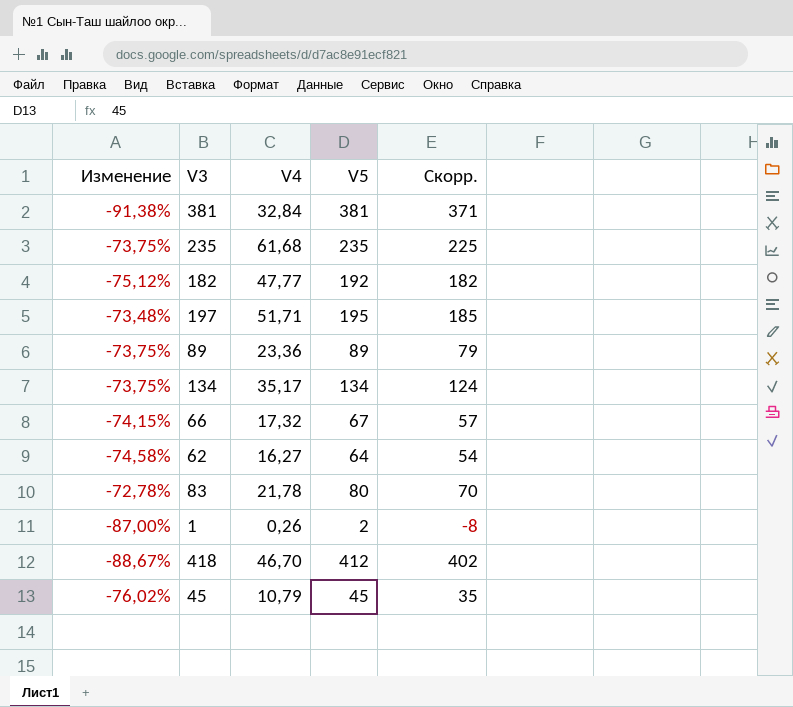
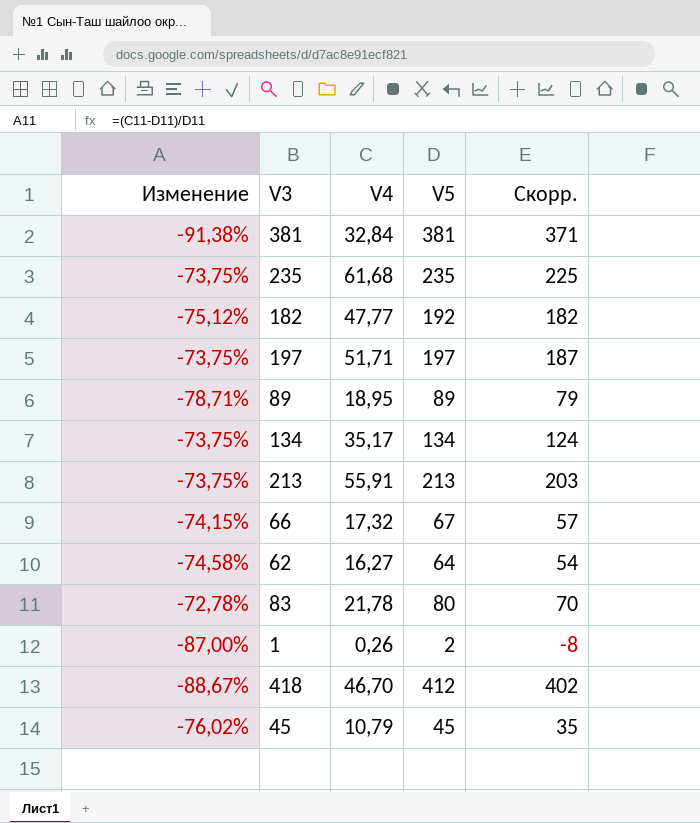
197 | Изменение: -73,48% -> -73,75%
197 | V5: 195 -> 197
197 | Скорр.: 185 -> 187
89 | Изменение: -73,75% -> -78,71%
89 | V4: 23,36 -> 18,95
row 213: none -> -73,75% | 55,91 | 213 | 203

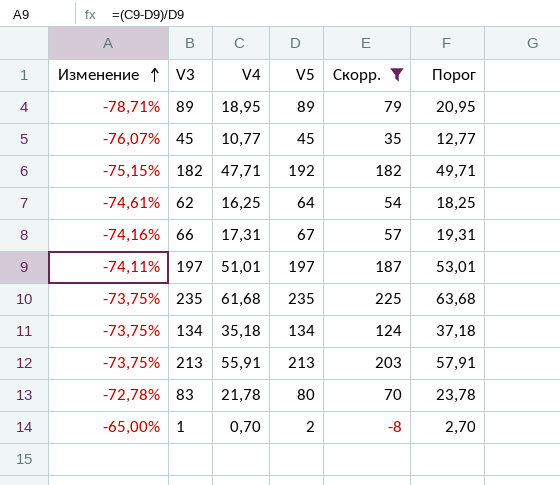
filter: none -> Скорр. <= 225
row order: none -> Изменение ascending
column Порог | formula: none -> [V4] + 2
45 | Изменение: -76,02% -> -76,07%
45 | V4: 10,79 -> 10,77
182 | Изменение: -75,12% -> -75,15%
182 | V4: 47,77 -> 47,71
62 | Изменение: -74,58% -> -74,61%
62 | V4: 16,27 -> 16,25
66 | Изменение: -74,15% -> -74,16%
66 | V4: 17,32 -> 17,31
197 | Изменение: -73,75% -> -74,11%
197 | V4: 51,71 -> 51,01
134 | V4: 35,17 -> 35,18
1 | Изменение: -87,00% -> -65,00%
1 | V4: 0,26 -> 0,70

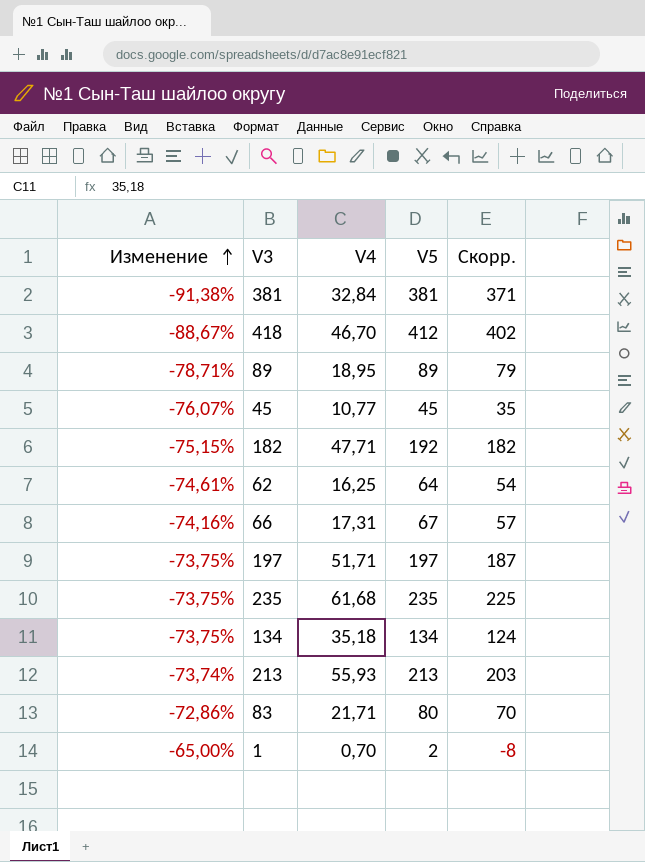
filter: Скорр. <= 225 -> none
column Порог | formula: [V4] + 2 -> none
197 | Изменение: -74,11% -> -73,75%
197 | V4: 51,01 -> 51,71
213 | Изменение: -73,75% -> -73,74%
213 | V4: 55,91 -> 55,93
83 | Изменение: -72,78% -> -72,86%
83 | V4: 21,78 -> 21,71

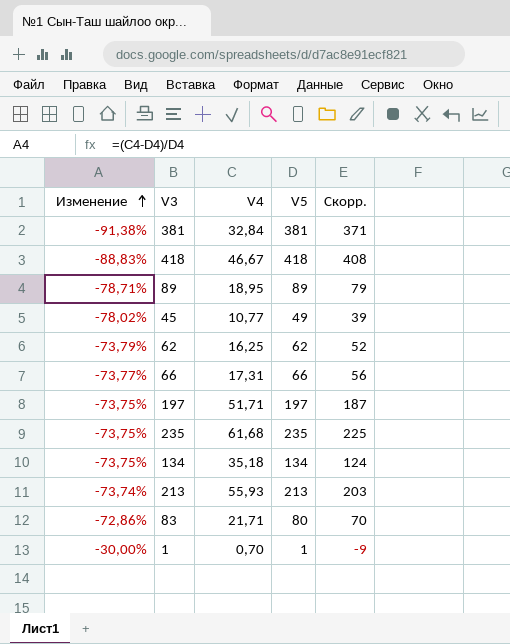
row 182: -75,15% | 47,71 | 192 | 182 -> none
418 | Изменение: -88,67% -> -88,83%
418 | V4: 46,70 -> 46,67
418 | V5: 412 -> 418
418 | Скорр.: 402 -> 408
45 | Изменение: -76,07% -> -78,02%
45 | V5: 45 -> 49
45 | Скорр.: 35 -> 39
62 | Изменение: -74,61% -> -73,79%
62 | V5: 64 -> 62
62 | Скорр.: 54 -> 52
66 | Изменение: -74,16% -> -73,77%
66 | V5: 67 -> 66
66 | Скорр.: 57 -> 56
1 | Изменение: -65,00% -> -30,00%
1 | V5: 2 -> 1
1 | Скорр.: -8 -> -9

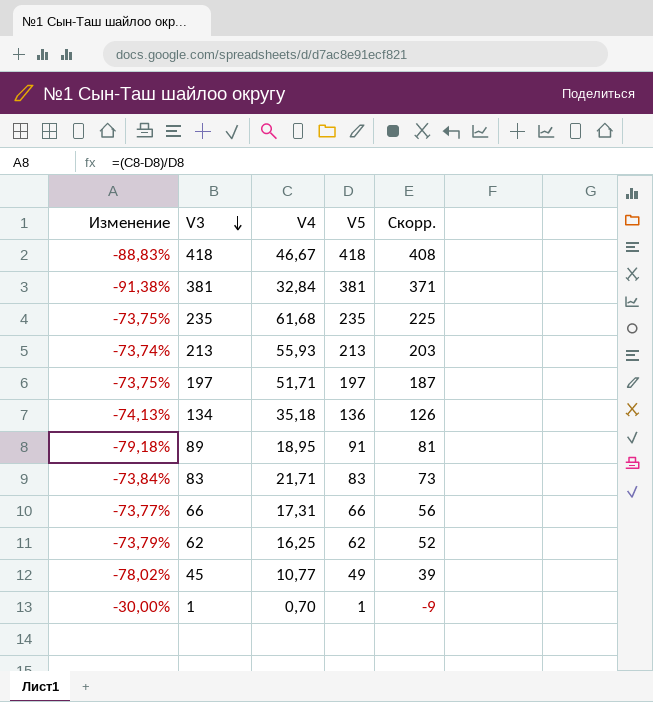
row order: Изменение ascending -> V3 descending
134 | Изменение: -73,75% -> -74,13%
134 | V5: 134 -> 136
134 | Скорр.: 124 -> 126
89 | Изменение: -78,71% -> -79,18%
89 | V5: 89 -> 91
89 | Скорр.: 79 -> 81
83 | Изменение: -72,86% -> -73,84%
83 | V5: 80 -> 83
83 | Скорр.: 70 -> 73

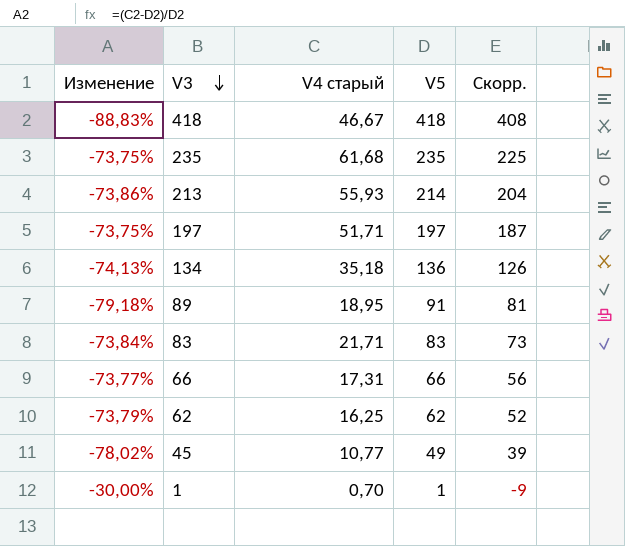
column name: V4 -> V4 старый
row 381: -91,38% | 32,84 | 381 | 371 -> none
213 | Изменение: -73,74% -> -73,86%
213 | V5: 213 -> 214
213 | Скорр.: 203 -> 204

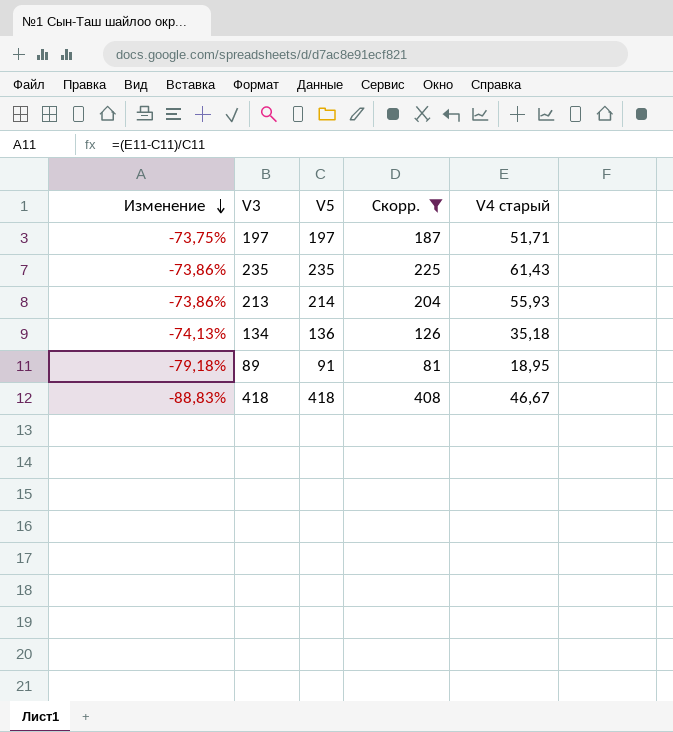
filter: none -> Скорр. >= 81
row order: V3 descending -> Изменение descending
column V4 старый | position: 3 -> 5
235 | Изменение: -73,75% -> -73,86%
235 | V4 старый: 61,68 -> 61,43

